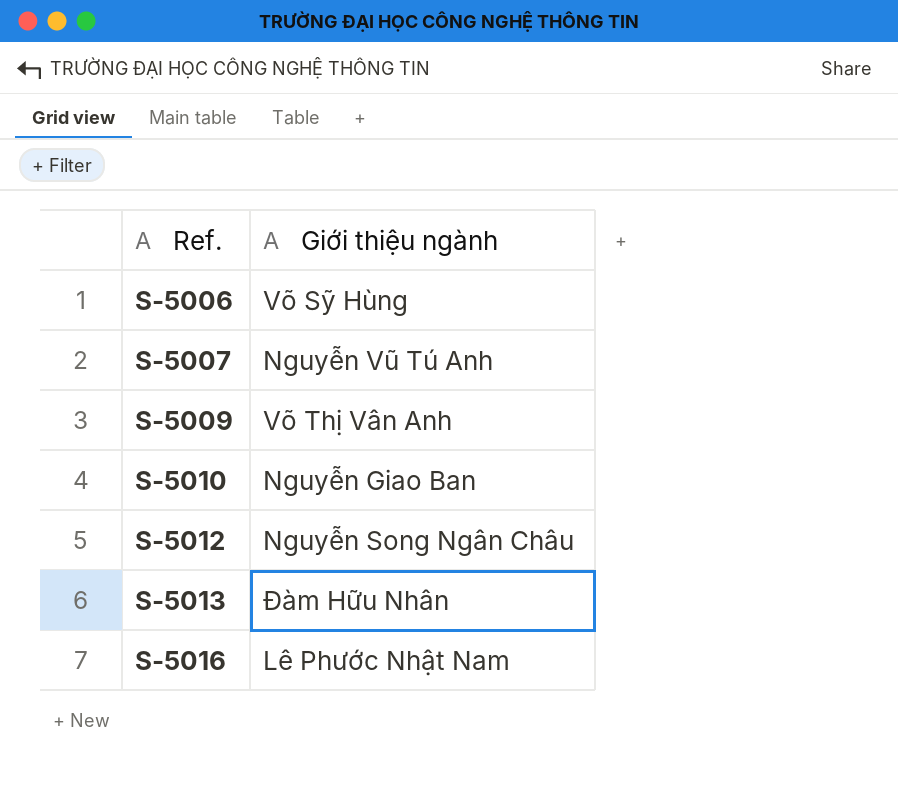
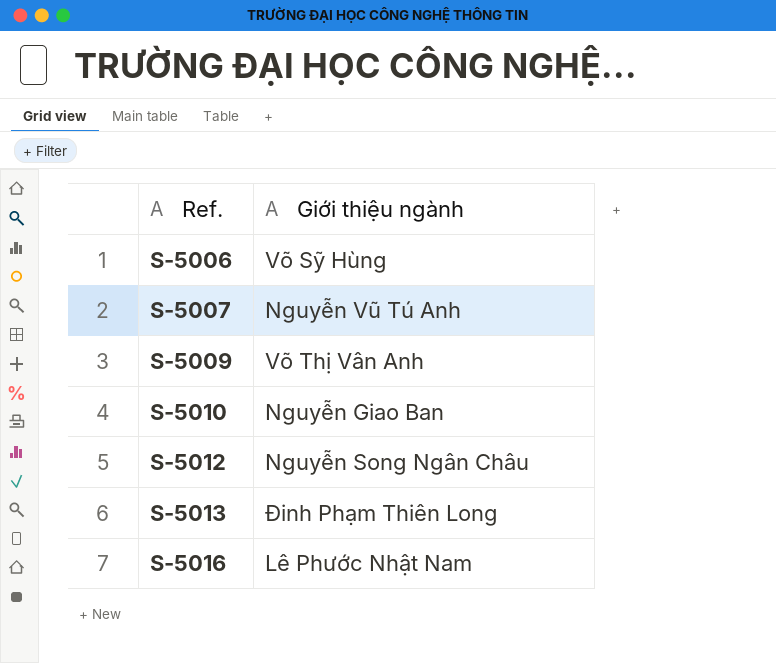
S-5013 | Giới thiệu ngành: Đàm Hữu Nhân -> Đinh Phạm Thiên Long

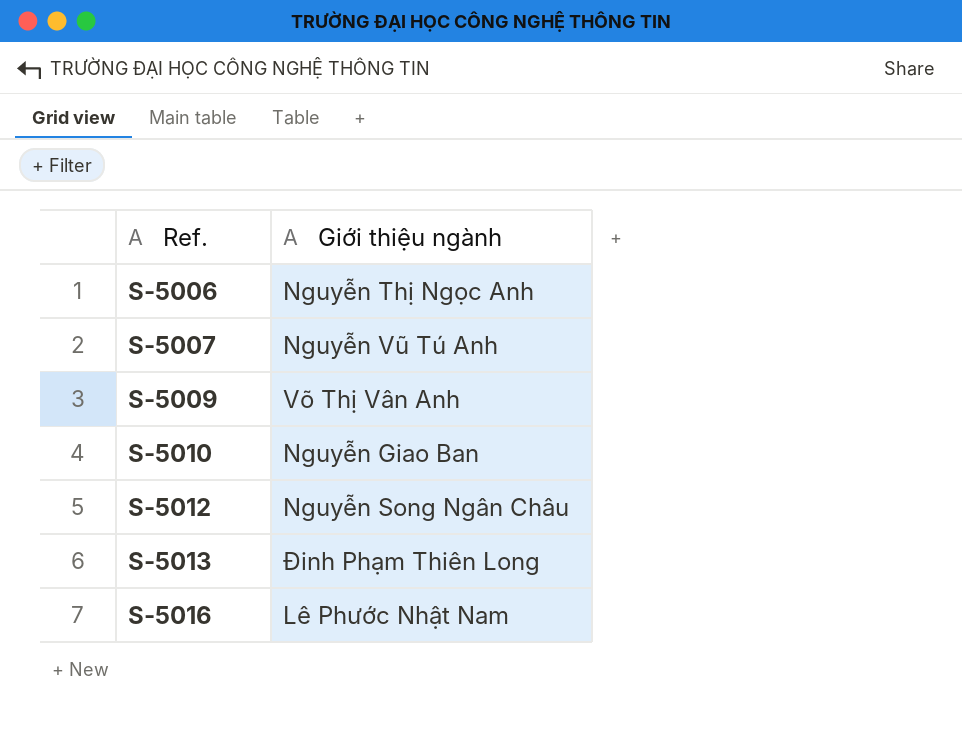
S-5006 | Giới thiệu ngành: Võ Sỹ Hùng -> Nguyễn Thị Ngọc Anh

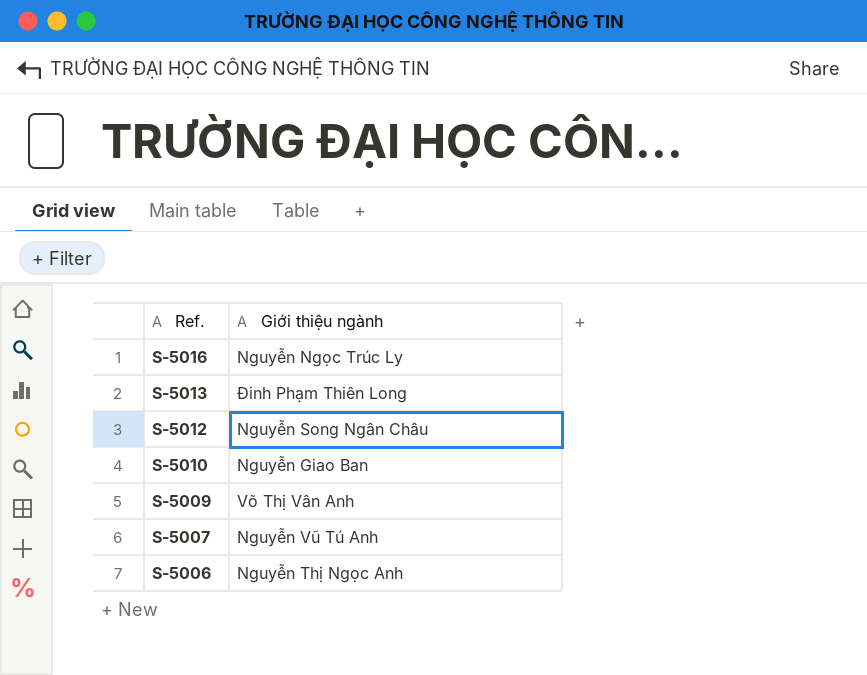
row order: Ref. ascending -> Ref. descending
S-5016 | Giới thiệu ngành: Lê Phước Nhật Nam -> Nguyễn Ngọc Trúc Ly

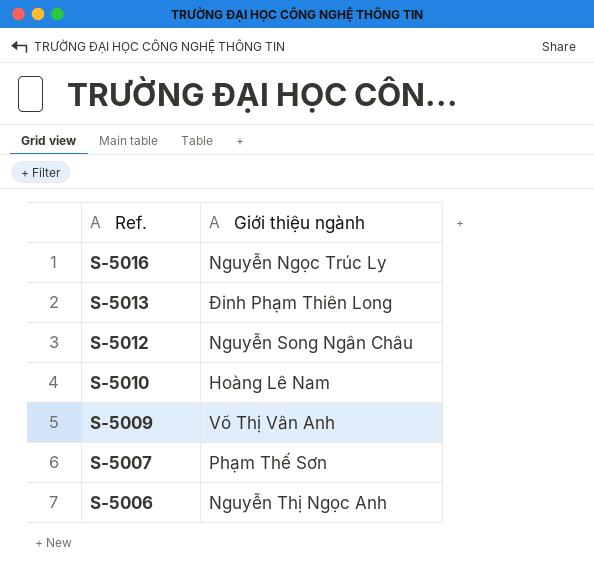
S-5010 | Giới thiệu ngành: Nguyễn Giao Ban -> Hoàng Lê Nam
S-5007 | Giới thiệu ngành: Nguyễn Vũ Tú Anh -> Phạm Thế Sơn

